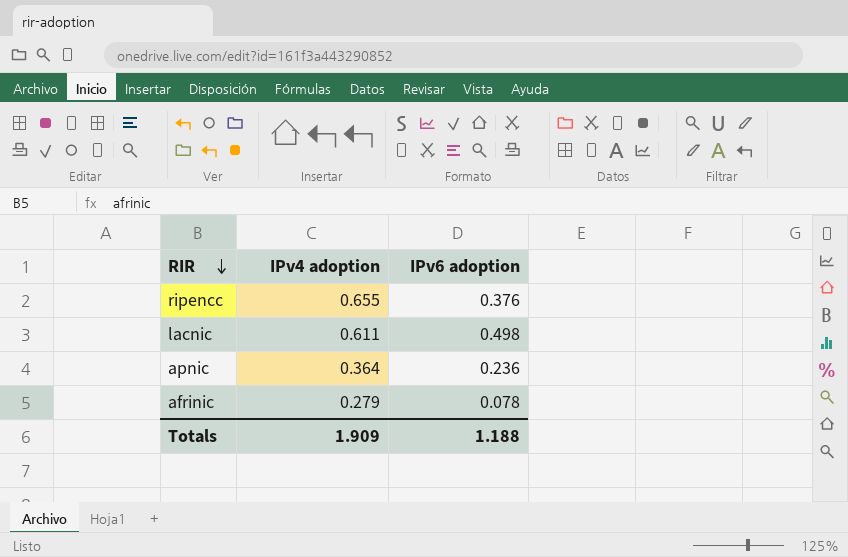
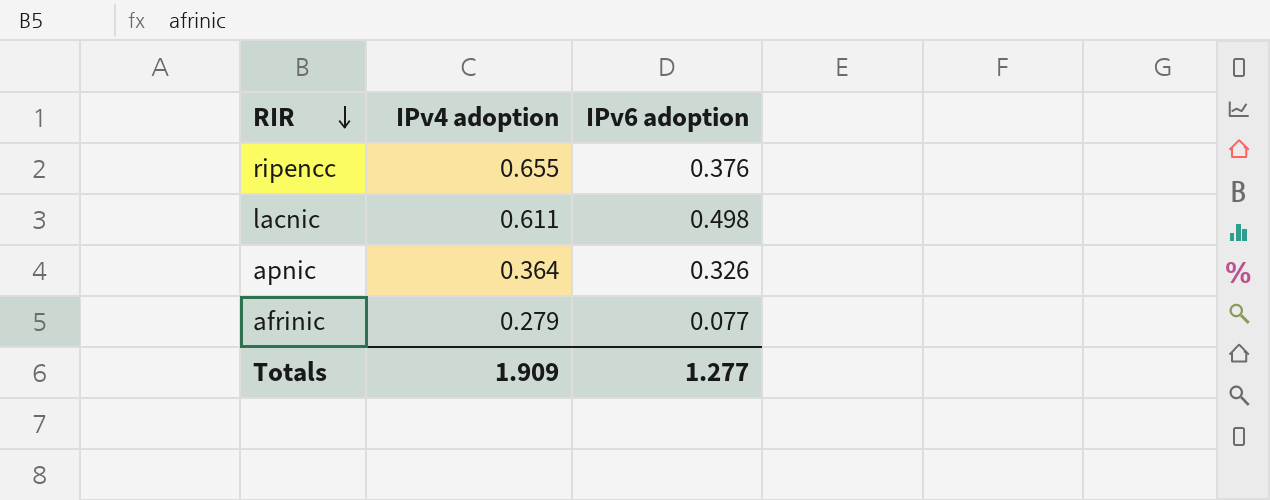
apnic | IPv6 adoption: 0.236 -> 0.326
afrinic | IPv6 adoption: 0.078 -> 0.077
Totals | IPv6 adoption: 1.188 -> 1.277

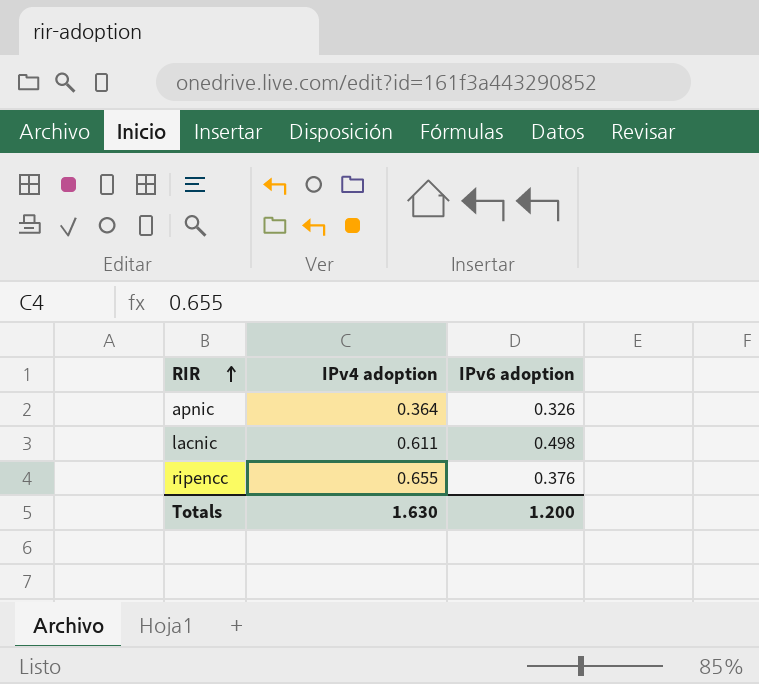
row order: RIR descending -> RIR ascending
row afrinic: 0.279 | 0.077 -> none
Totals | IPv4 adoption: 1.909 -> 1.630
Totals | IPv6 adoption: 1.277 -> 1.200

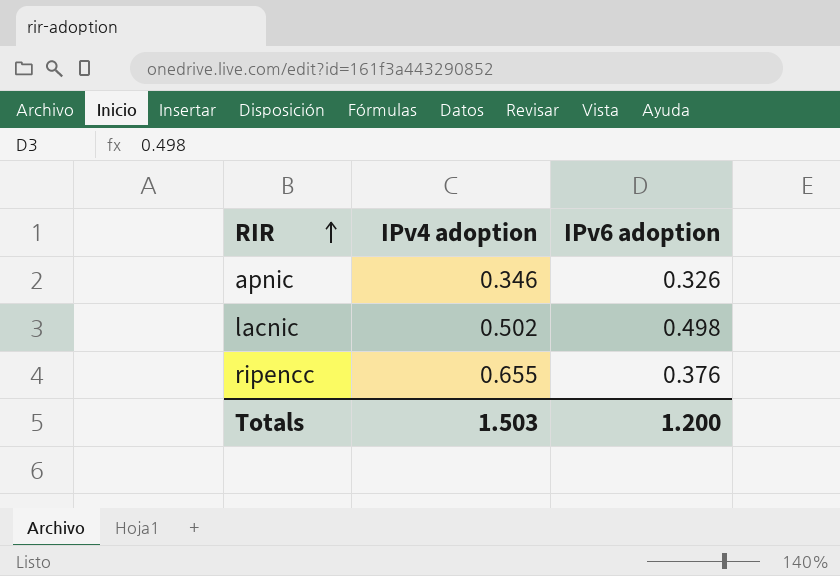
apnic | IPv4 adoption: 0.364 -> 0.346
lacnic | IPv4 adoption: 0.611 -> 0.502
Totals | IPv4 adoption: 1.630 -> 1.503

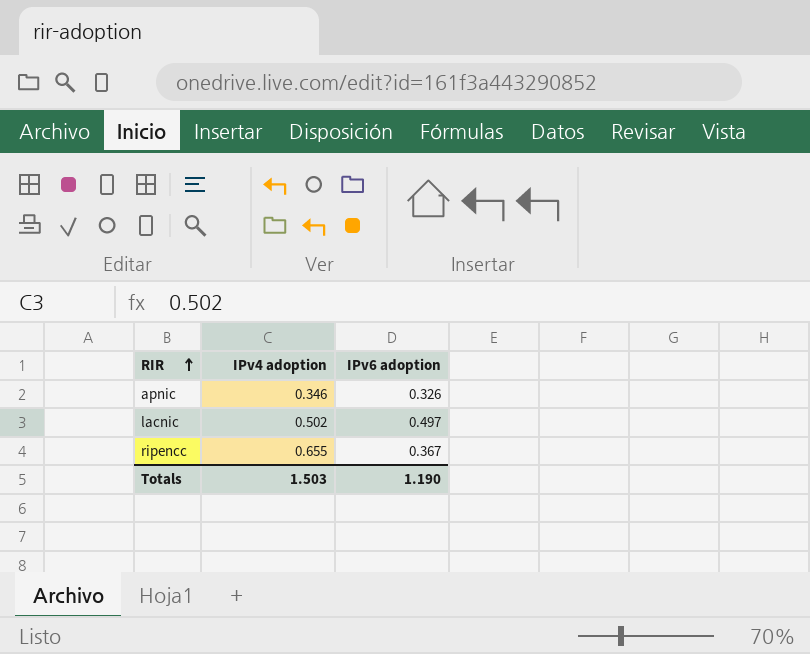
lacnic | IPv6 adoption: 0.498 -> 0.497
ripencc | IPv6 adoption: 0.376 -> 0.367
Totals | IPv6 adoption: 1.200 -> 1.190

